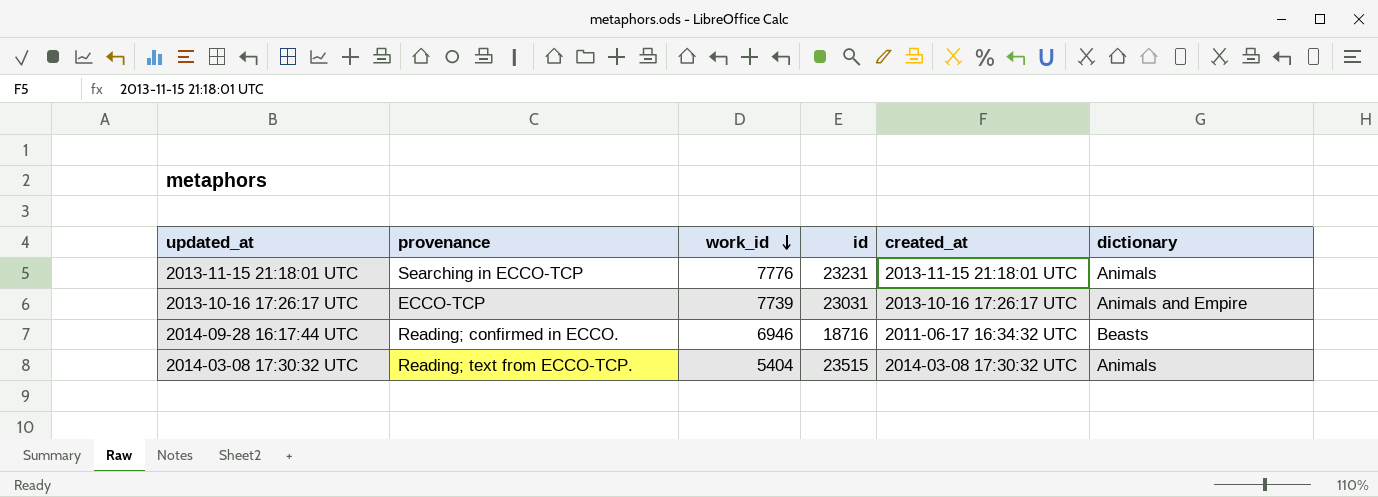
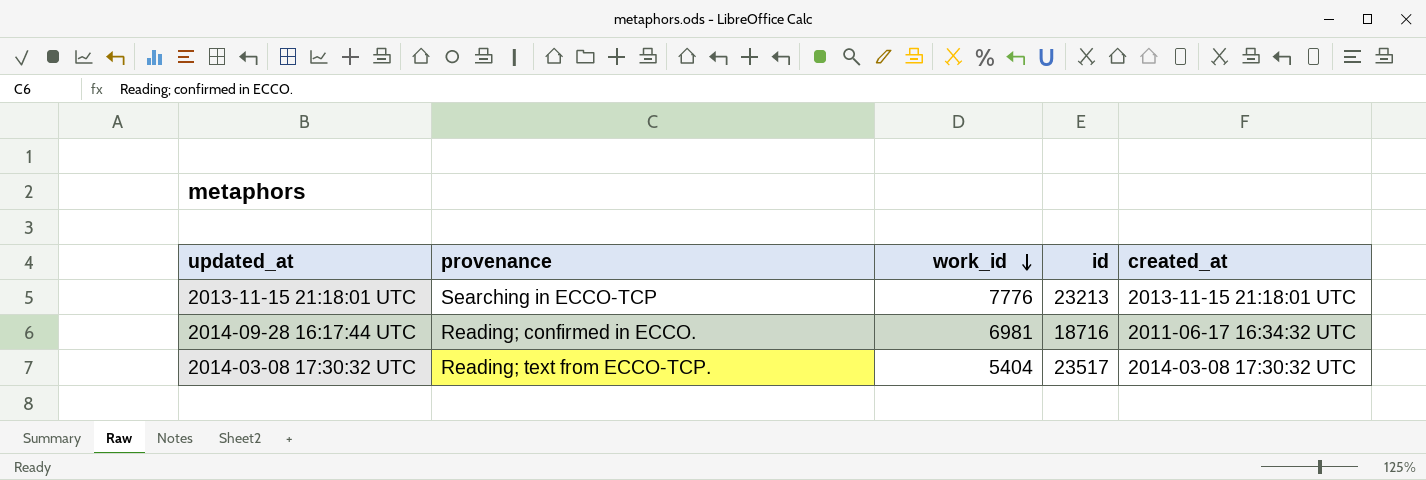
column dictionary | position: 6 -> none
row 2013-10-16 17:26:17 UTC: ECCO-TCP | 7739 | 23031 | 2013-10-16 17:26:17 UTC | Animals and Empire -> none
2013-11-15 21:18:01 UTC | id: 23231 -> 23213
2014-09-28 16:17:44 UTC | work_id: 6946 -> 6981
2014-03-08 17:30:32 UTC | id: 23515 -> 23517

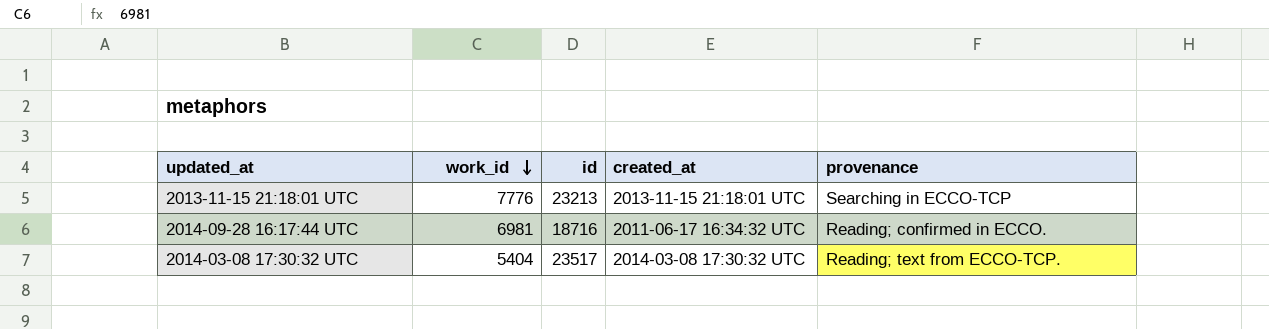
column provenance | position: 2 -> 5

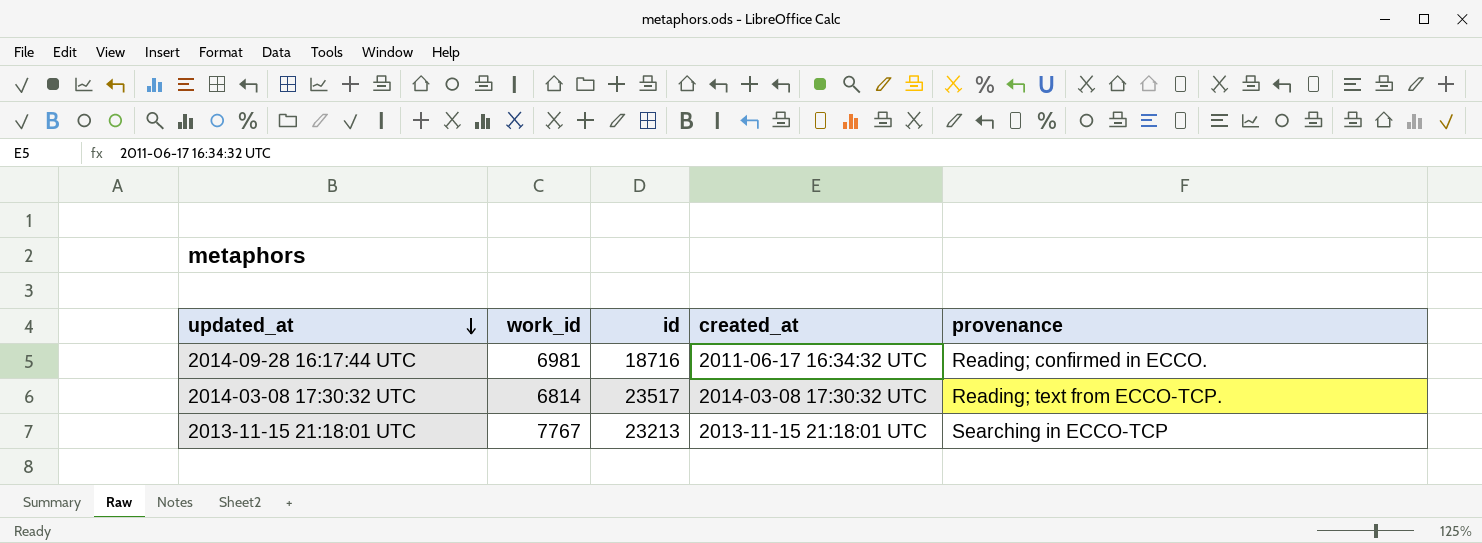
row order: work_id descending -> updated_at descending
2014-03-08 17:30:32 UTC | work_id: 5404 -> 6814
2013-11-15 21:18:01 UTC | work_id: 7776 -> 7767

